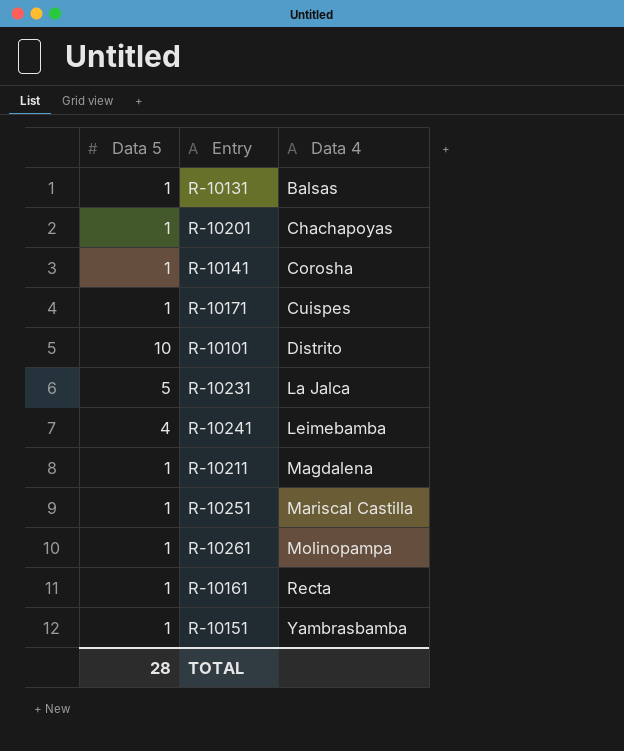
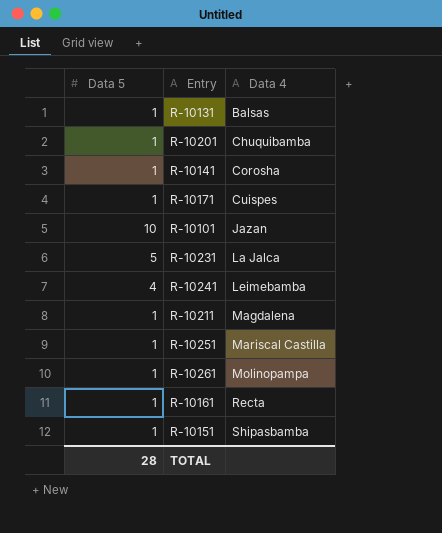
R-10201 | Data 4: Chachapoyas -> Chuquibamba
R-10101 | Data 4: Distrito -> Jazan
R-10151 | Data 4: Yambrasbamba -> Shipasbamba

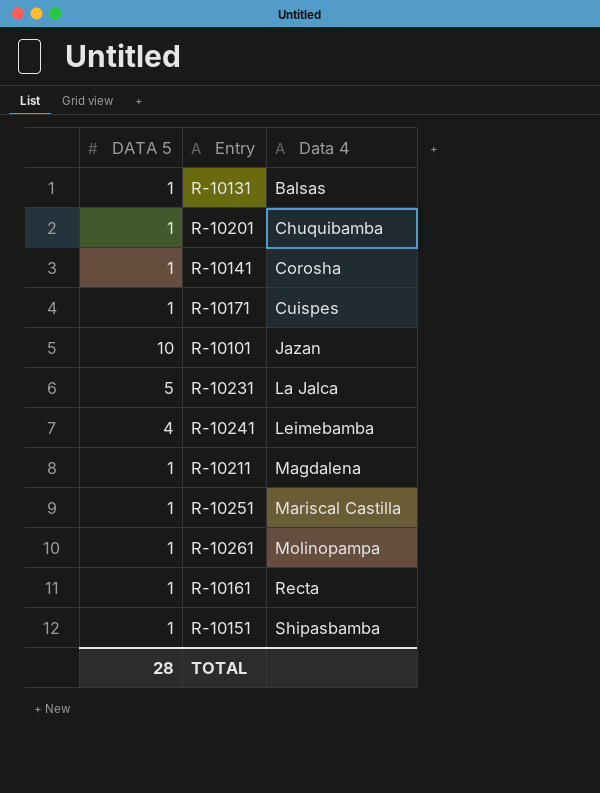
column name: Data 5 -> DATA 5

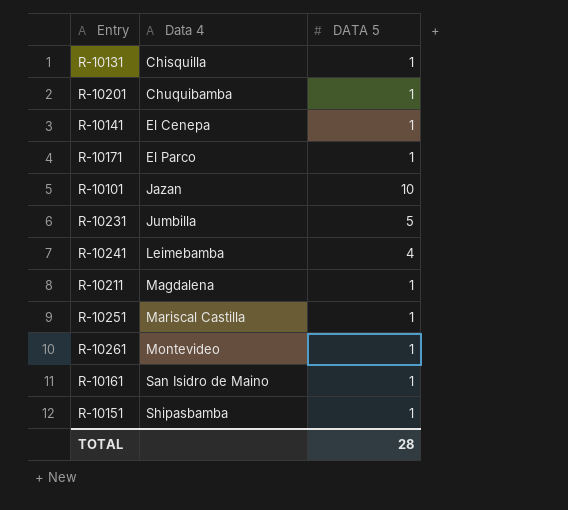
column DATA 5 | position: 1 -> 3
R-10131 | Data 4: Balsas -> Chisquilla
R-10141 | Data 4: Corosha -> El Cenepa
R-10171 | Data 4: Cuispes -> El Parco
R-10231 | Data 4: La Jalca -> Jumbilla
R-10261 | Data 4: Molinopampa -> Montevideo
R-10161 | Data 4: Recta -> San Isidro de Maino

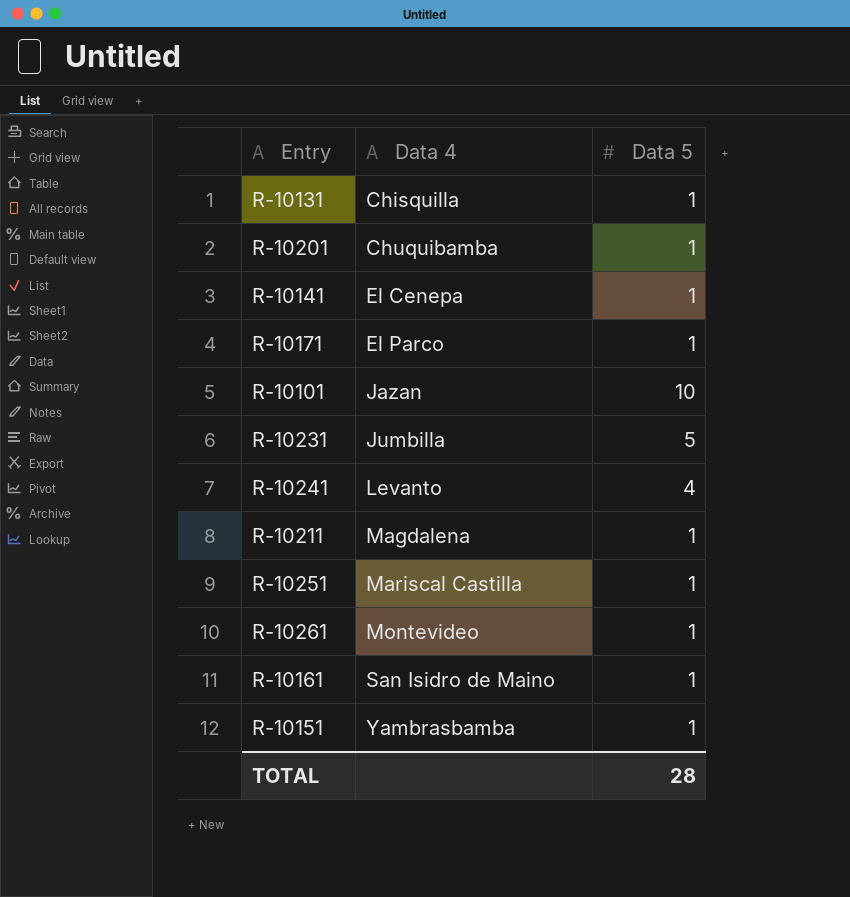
column name: DATA 5 -> Data 5
R-10241 | Data 4: Leimebamba -> Levanto
R-10151 | Data 4: Shipasbamba -> Yambrasbamba

